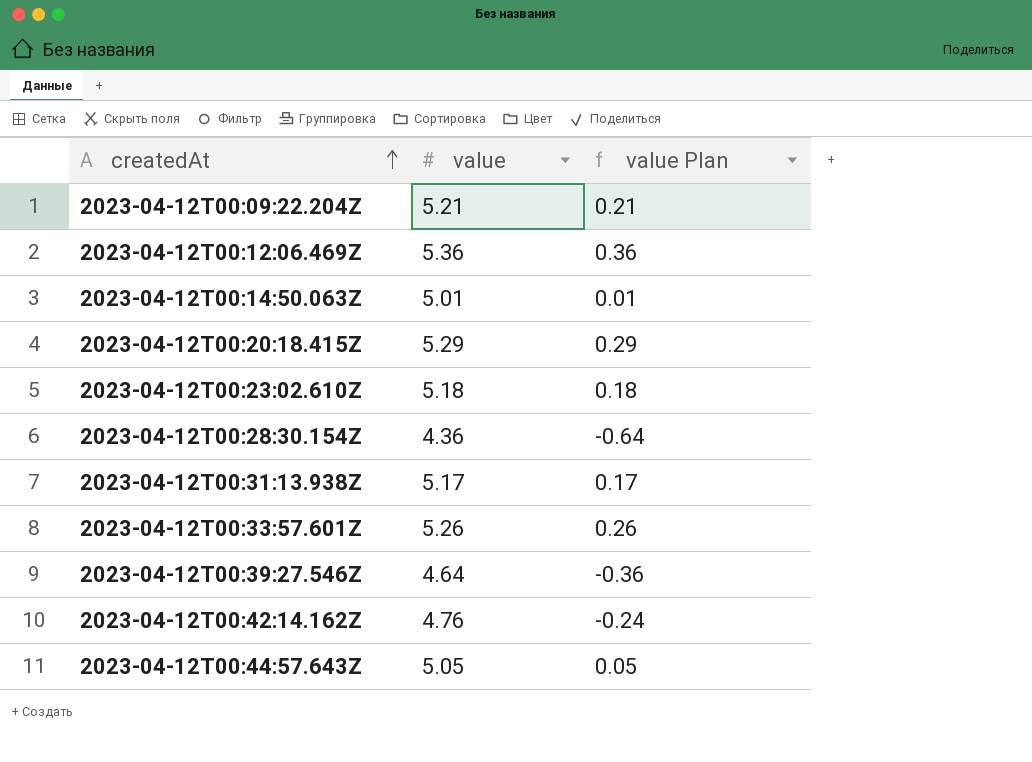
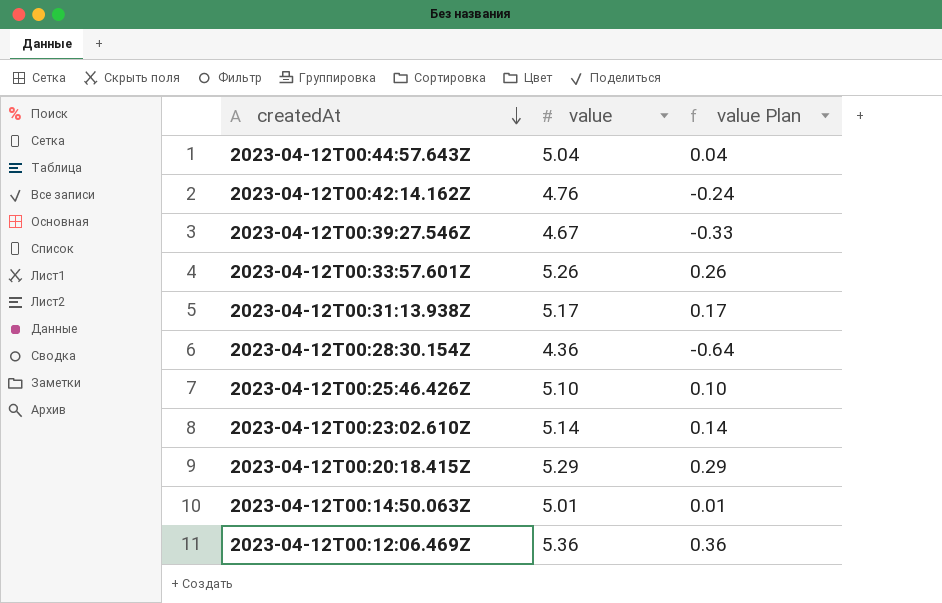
row order: createdAt ascending -> createdAt descending
row 2023-04-12T00:09:22.204Z: 5.21 | 0.21 -> none
2023-04-12T00:44:57.643Z | value: 5.05 -> 5.04
2023-04-12T00:44:57.643Z | value Plan: 0.05 -> 0.04
2023-04-12T00:39:27.546Z | value: 4.64 -> 4.67
2023-04-12T00:39:27.546Z | value Plan: -0.36 -> -0.33
row 2023-04-12T00:25:46.426Z: none -> 5.10 | 0.10
2023-04-12T00:23:02.610Z | value: 5.18 -> 5.14
2023-04-12T00:23:02.610Z | value Plan: 0.18 -> 0.14

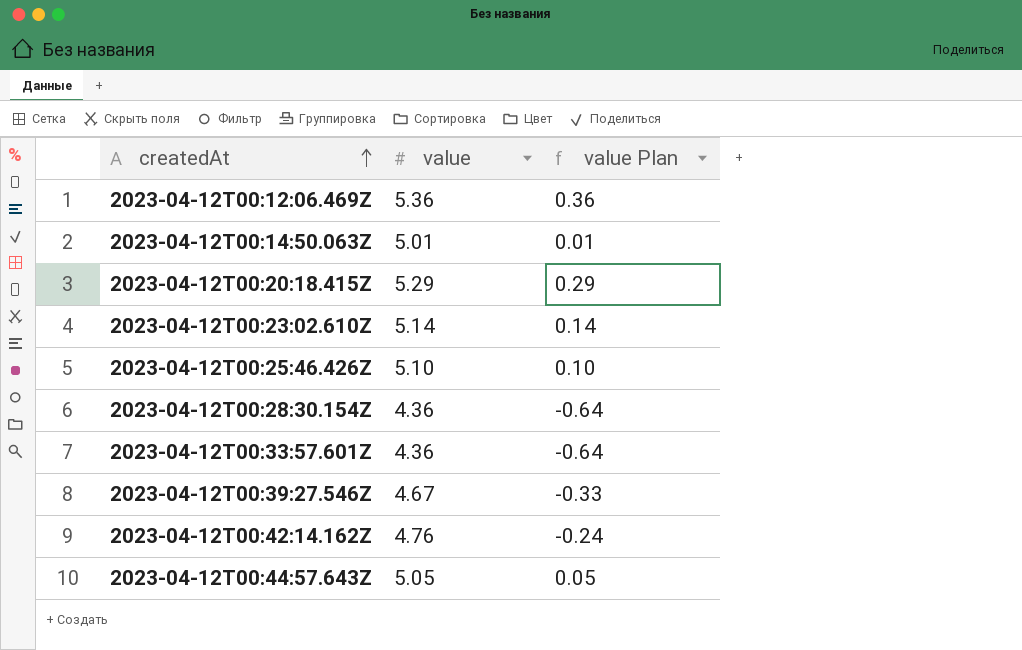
row order: createdAt descending -> createdAt ascending
row 2023-04-12T00:31:13.938Z: 5.17 | 0.17 -> none
2023-04-12T00:33:57.601Z | value: 5.26 -> 4.36
2023-04-12T00:33:57.601Z | value Plan: 0.26 -> -0.64
2023-04-12T00:44:57.643Z | value: 5.04 -> 5.05
2023-04-12T00:44:57.643Z | value Plan: 0.04 -> 0.05

